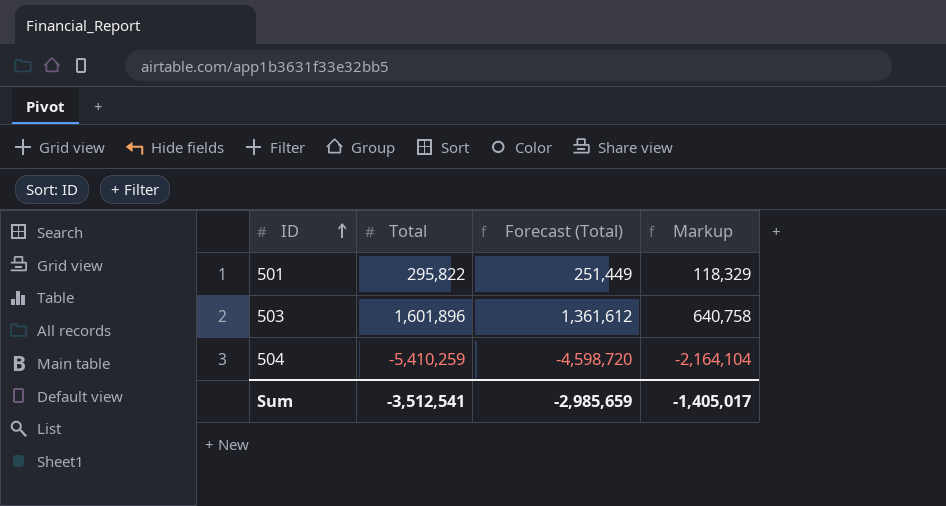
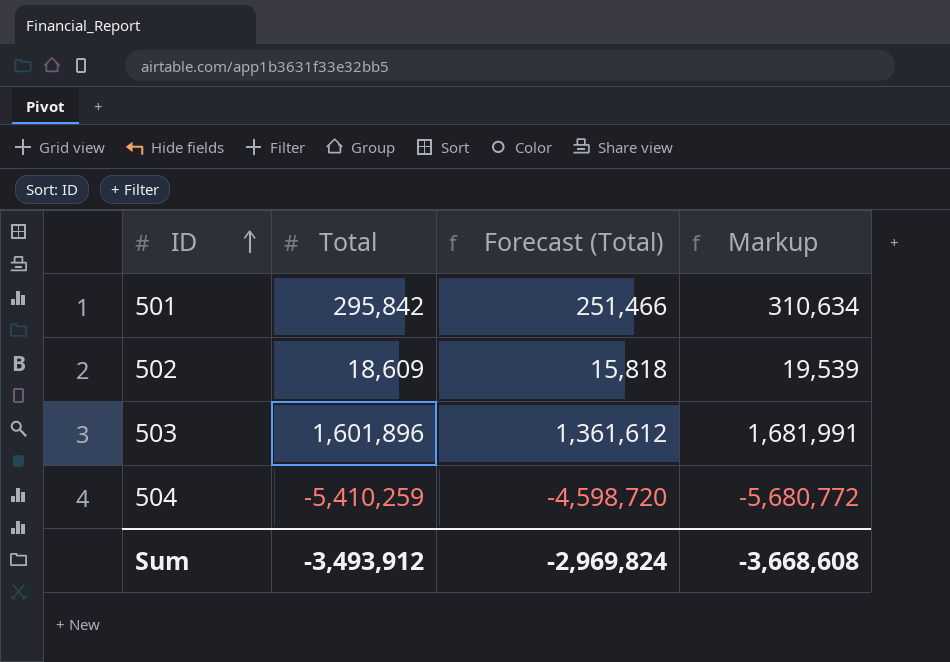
column Markup | formula: [Total] * 0.4 -> [Total] * 1.05
501 | Total: 295,822 -> 295,842
501 | Forecast (Total): 251,449 -> 251,466
row 502: none -> 18,609 | 15,818 | 19,539
Sum | Total: -3,512,541 -> -3,493,912
Sum | Forecast (Total): -2,985,659 -> -2,969,824
Sum | Markup: -1,405,017 -> -3,668,608

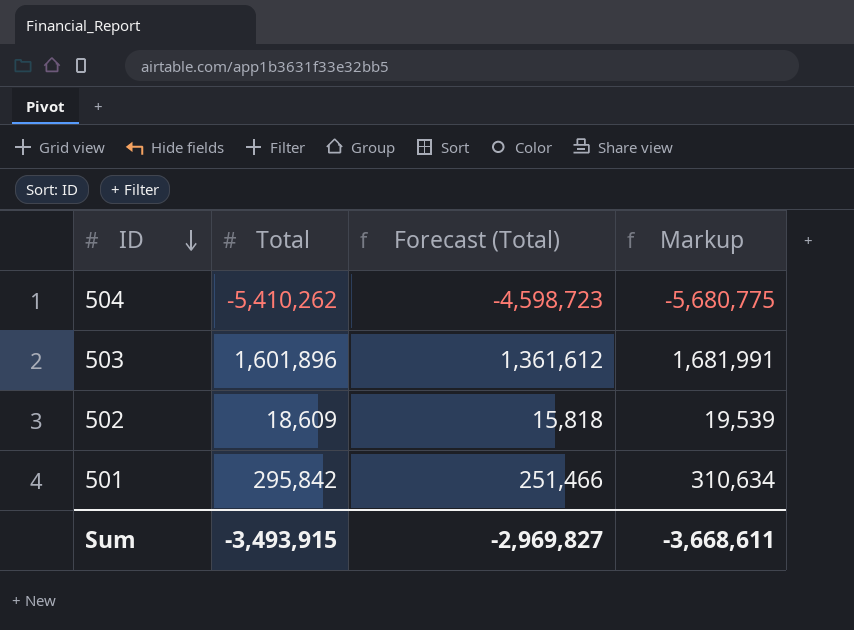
row order: ID ascending -> ID descending
504 | Total: -5,410,259 -> -5,410,262
504 | Forecast (Total): -4,598,720 -> -4,598,723
504 | Markup: -5,680,772 -> -5,680,775
Sum | Total: -3,493,912 -> -3,493,915
Sum | Forecast (Total): -2,969,824 -> -2,969,827
Sum | Markup: -3,668,608 -> -3,668,611

